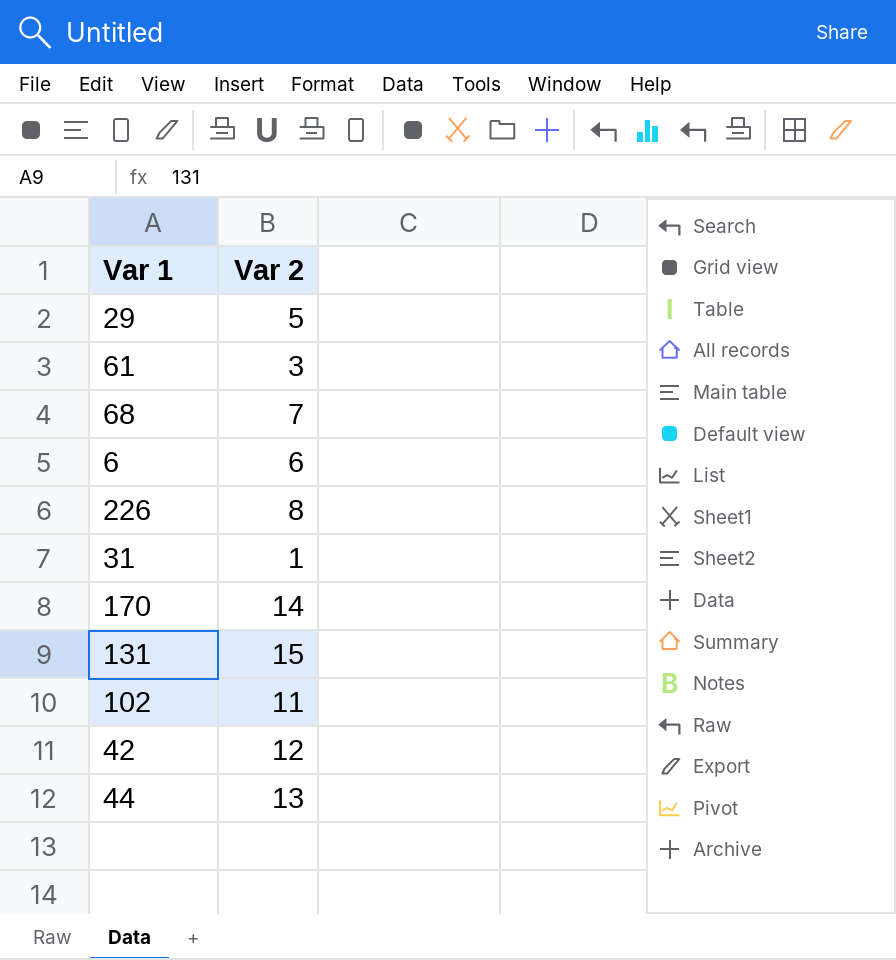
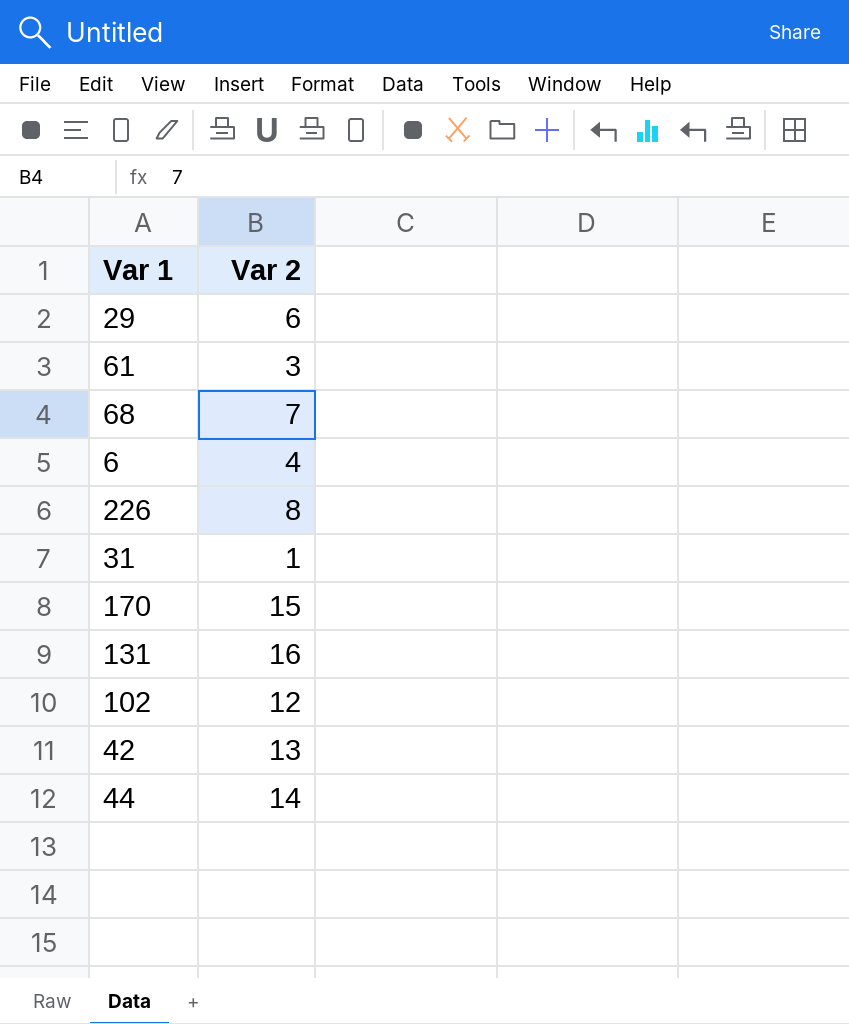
29 | Var 2: 5 -> 6
6 | Var 2: 6 -> 4
170 | Var 2: 14 -> 15
131 | Var 2: 15 -> 16
102 | Var 2: 11 -> 12
42 | Var 2: 12 -> 13
44 | Var 2: 13 -> 14

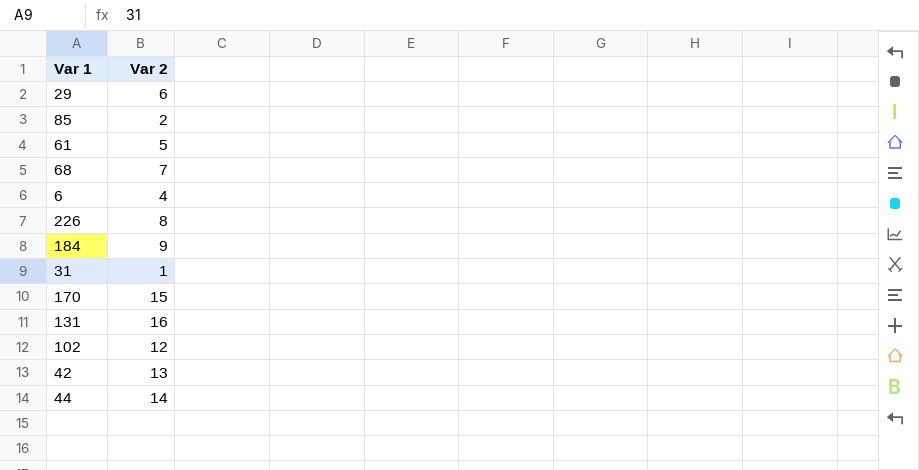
row 85: none -> 2
61 | Var 2: 3 -> 5
row 184: none -> 9

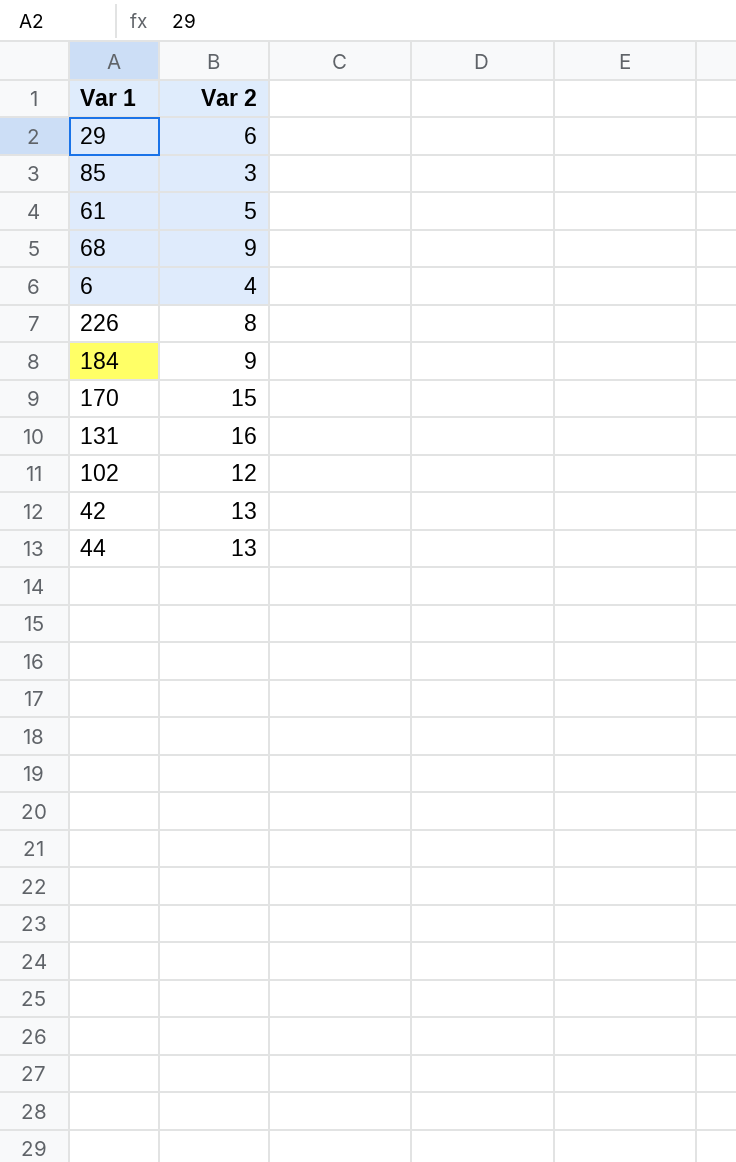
row 31: 1 -> none
85 | Var 2: 2 -> 3
68 | Var 2: 7 -> 9
44 | Var 2: 14 -> 13

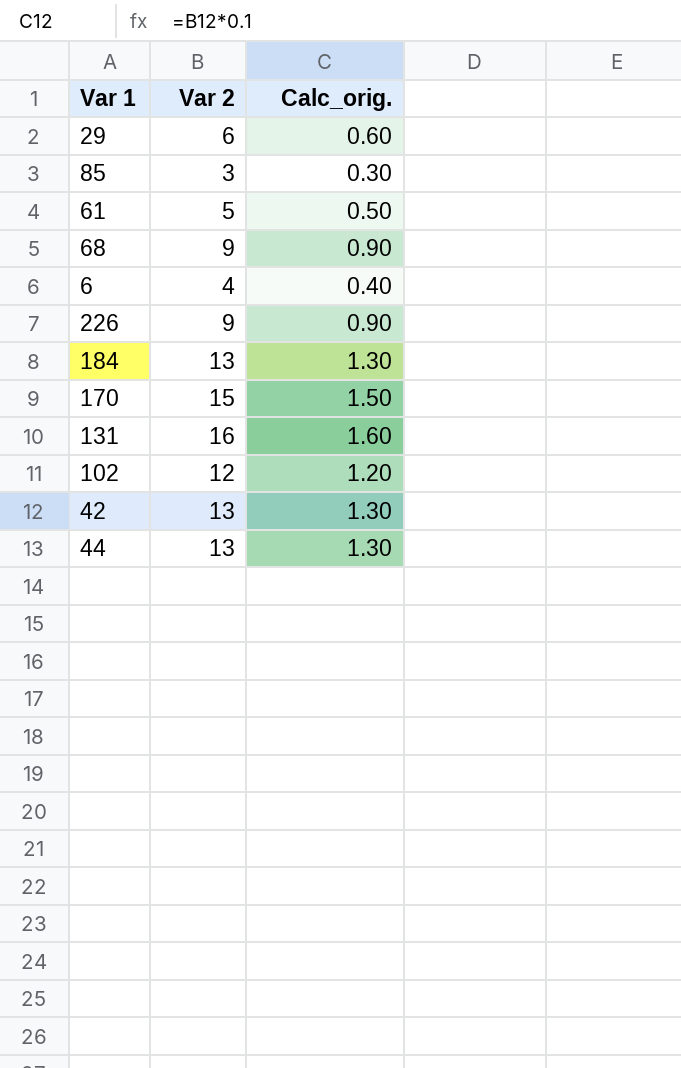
column Calc_orig. | formula: none -> [Var 2] * 0.1
226 | Var 2: 8 -> 9
184 | Var 2: 9 -> 13

